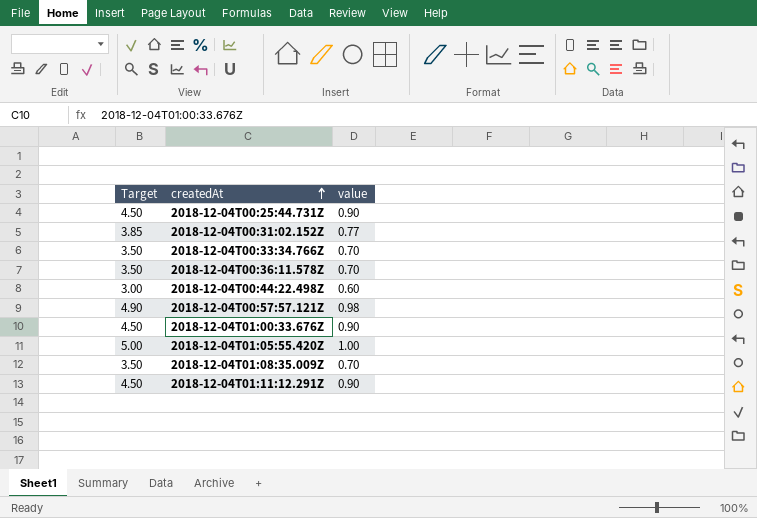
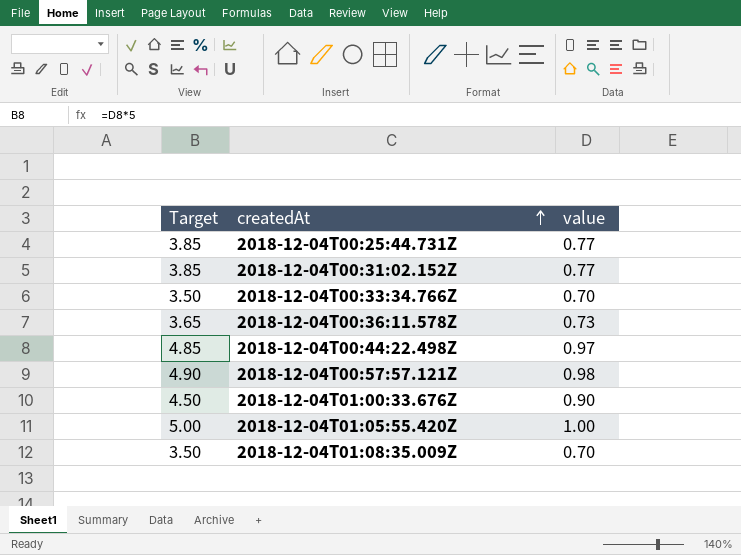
row 2018-12-04T01:11:12.291Z: 4.50 | 0.90 -> none
2018-12-04T00:25:44.731Z | Target: 4.50 -> 3.85
2018-12-04T00:25:44.731Z | value: 0.90 -> 0.77
2018-12-04T00:36:11.578Z | Target: 3.50 -> 3.65
2018-12-04T00:36:11.578Z | value: 0.70 -> 0.73
2018-12-04T00:44:22.498Z | Target: 3.00 -> 4.85
2018-12-04T00:44:22.498Z | value: 0.60 -> 0.97

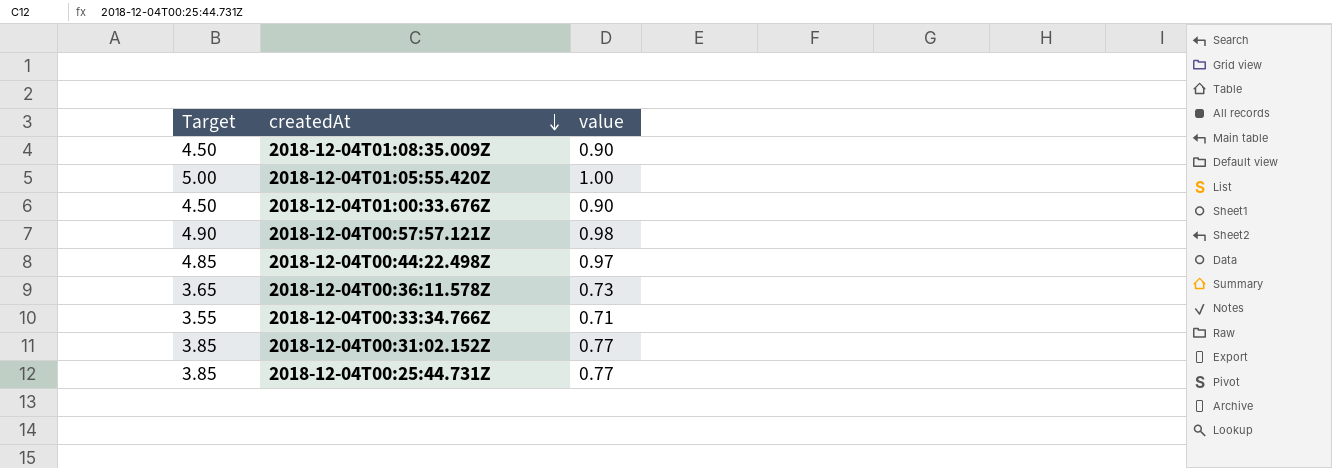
row order: createdAt ascending -> createdAt descending
2018-12-04T01:08:35.009Z | Target: 3.50 -> 4.50
2018-12-04T01:08:35.009Z | value: 0.70 -> 0.90
2018-12-04T00:33:34.766Z | Target: 3.50 -> 3.55
2018-12-04T00:33:34.766Z | value: 0.70 -> 0.71

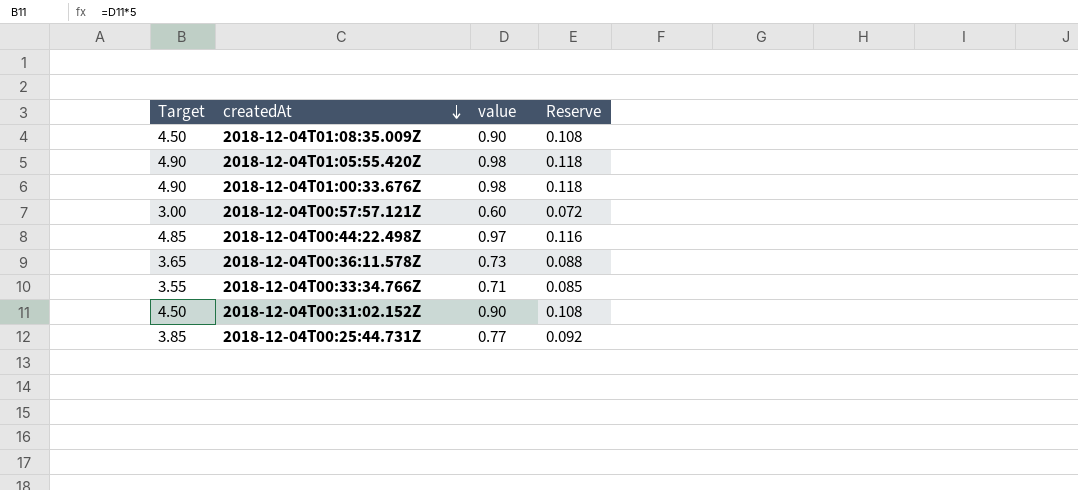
column Reserve | formula: none -> [value] * 0.12
2018-12-04T01:05:55.420Z | Target: 5.00 -> 4.90
2018-12-04T01:05:55.420Z | value: 1.00 -> 0.98
2018-12-04T01:00:33.676Z | Target: 4.50 -> 4.90
2018-12-04T01:00:33.676Z | value: 0.90 -> 0.98
2018-12-04T00:57:57.121Z | Target: 4.90 -> 3.00
2018-12-04T00:57:57.121Z | value: 0.98 -> 0.60
2018-12-04T00:31:02.152Z | Target: 3.85 -> 4.50
2018-12-04T00:31:02.152Z | value: 0.77 -> 0.90

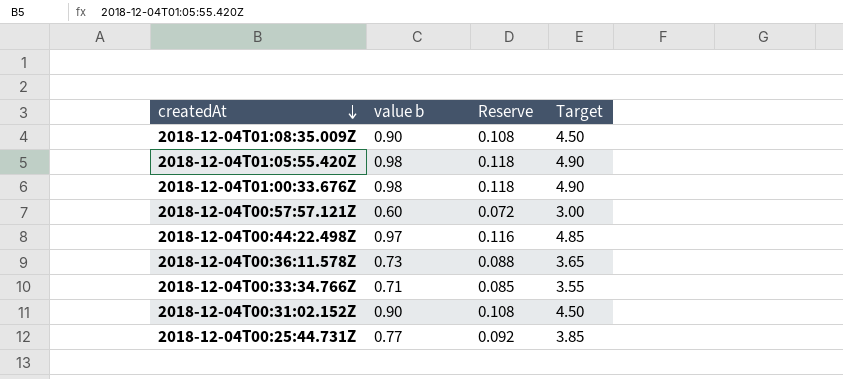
column name: value -> value b
column Target | position: 1 -> 4

